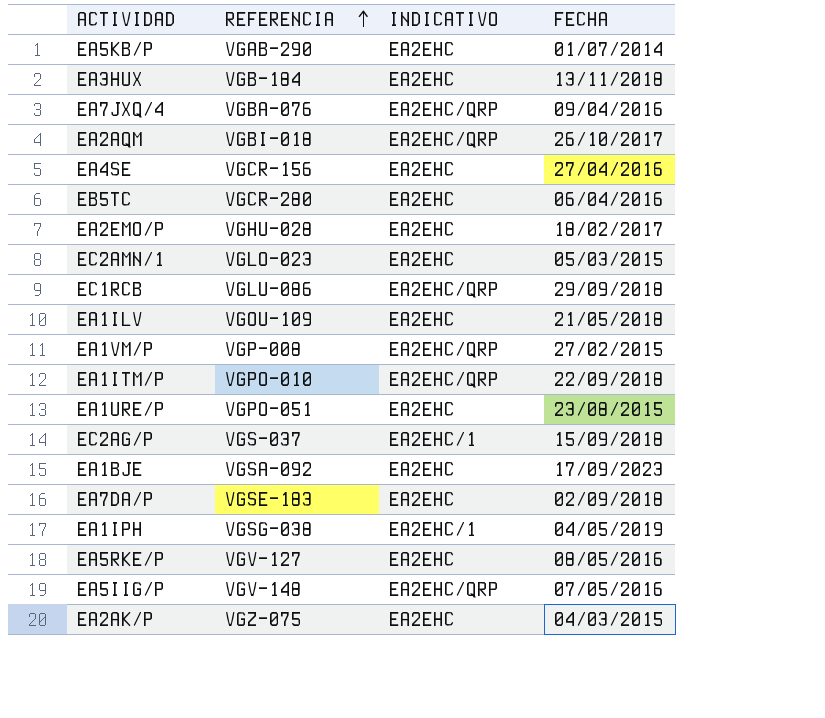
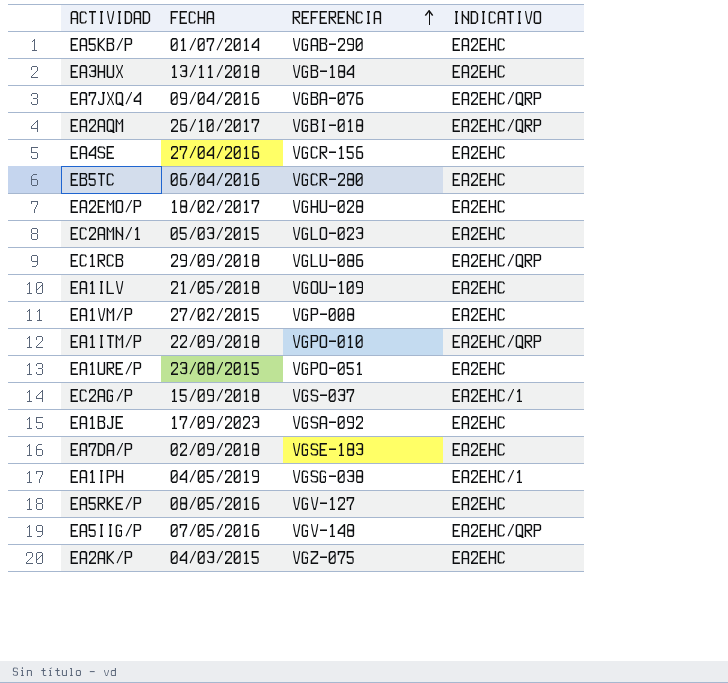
column FECHA | position: 4 -> 2
EA1VM/P | INDICATIVO: EA2EHC/QRP -> EA2EHC

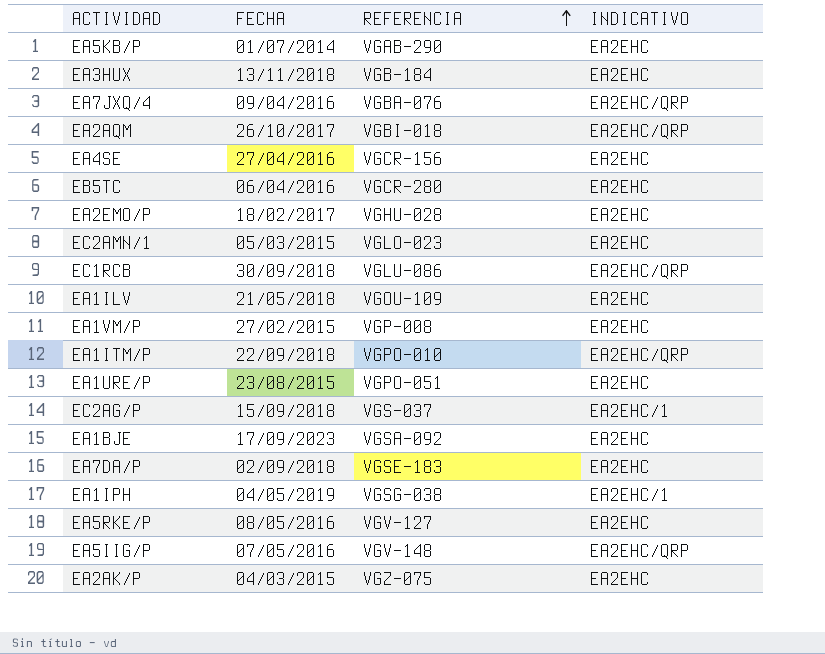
EC1RCB | FECHA: 29/09/2018 -> 30/09/2018

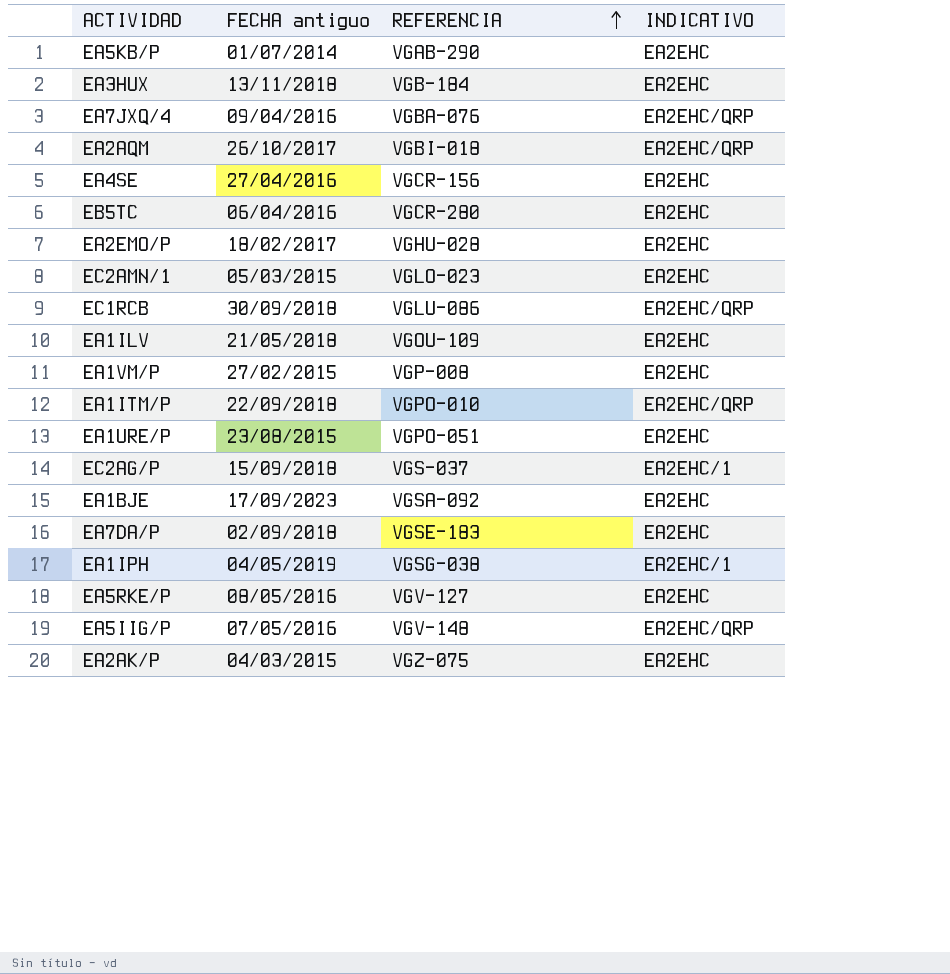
column name: FECHA -> FECHA antiguo

